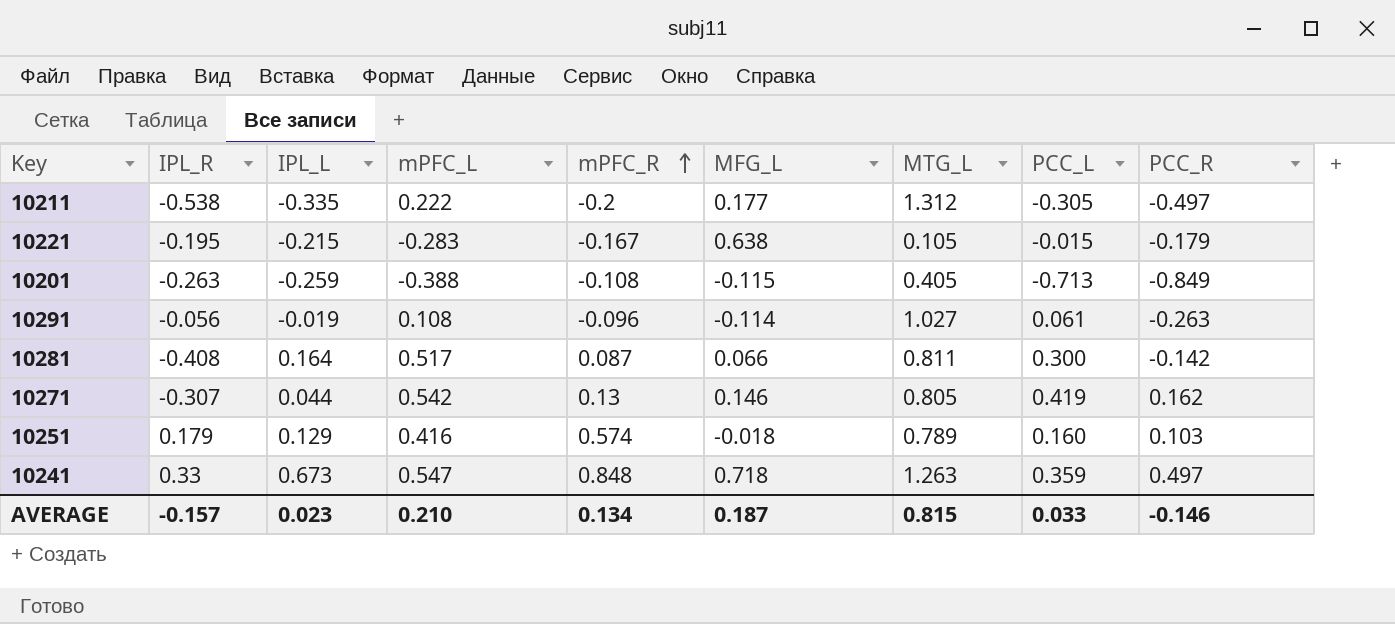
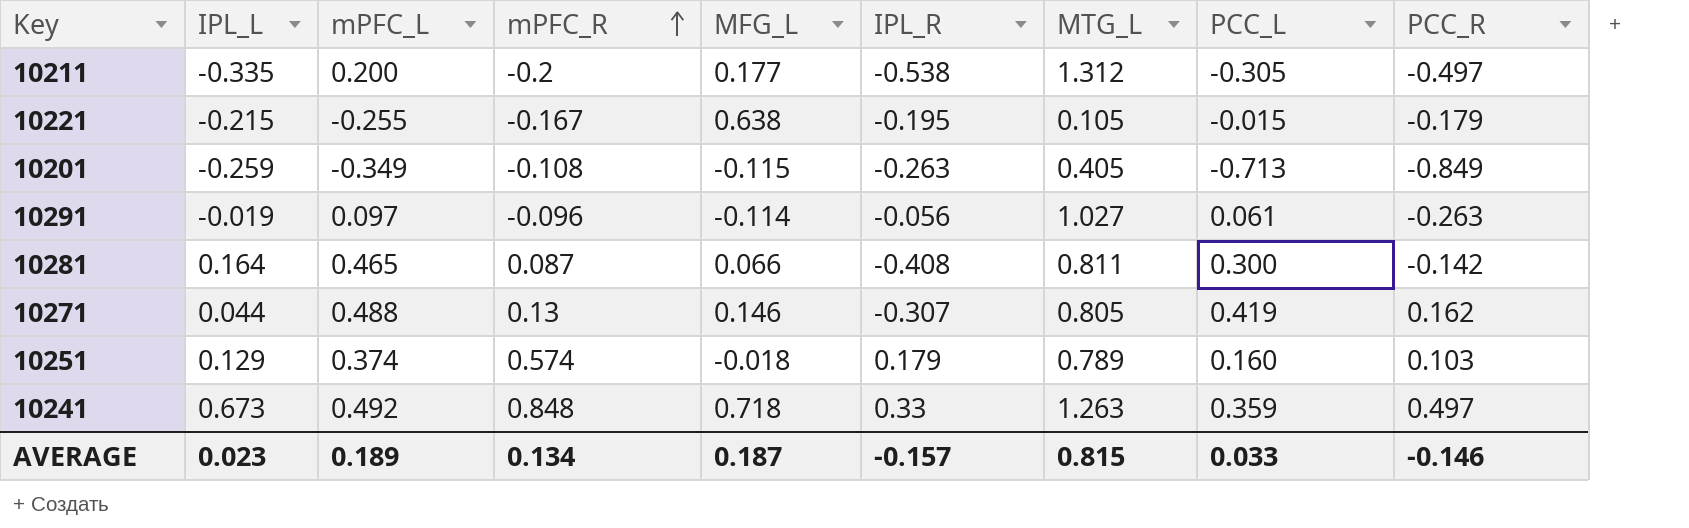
column IPL_R | position: 2 -> 6
10211 | mPFC_L: 0.222 -> 0.200
10221 | mPFC_L: -0.283 -> -0.255
10201 | mPFC_L: -0.388 -> -0.349
10291 | mPFC_L: 0.108 -> 0.097
10281 | mPFC_L: 0.517 -> 0.465
10271 | mPFC_L: 0.542 -> 0.488
10251 | mPFC_L: 0.416 -> 0.374
10241 | mPFC_L: 0.547 -> 0.492
AVERAGE | mPFC_L: 0.210 -> 0.189

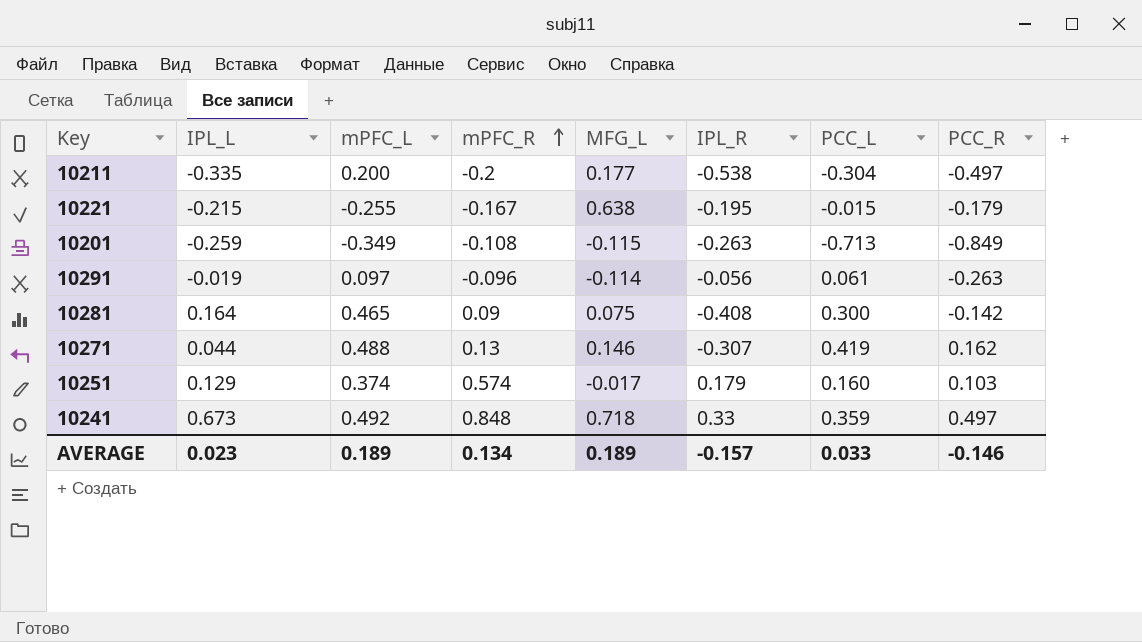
column MTG_L | position: 7 -> none
10211 | PCC_L: -0.305 -> -0.304
10281 | mPFC_R: 0.087 -> 0.09
10281 | MFG_L: 0.066 -> 0.075
10251 | MFG_L: -0.018 -> -0.017
AVERAGE | MFG_L: 0.187 -> 0.189

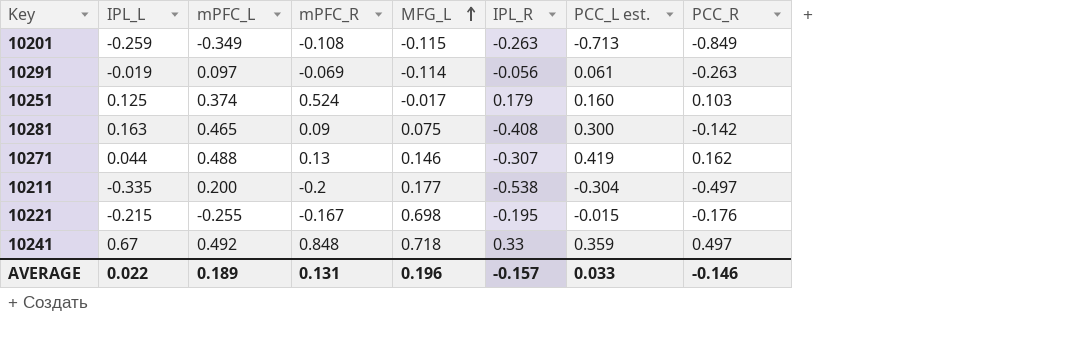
row order: mPFC_R ascending -> MFG_L ascending
column name: PCC_L -> PCC_L est.
10291 | mPFC_R: -0.096 -> -0.069
10251 | IPL_L: 0.129 -> 0.125
10251 | mPFC_R: 0.574 -> 0.524
10281 | IPL_L: 0.164 -> 0.163
10221 | MFG_L: 0.638 -> 0.698
10221 | PCC_R: -0.179 -> -0.176
10241 | IPL_L: 0.673 -> 0.67
AVERAGE | IPL_L: 0.023 -> 0.022
AVERAGE | mPFC_R: 0.134 -> 0.131
AVERAGE | MFG_L: 0.189 -> 0.196

